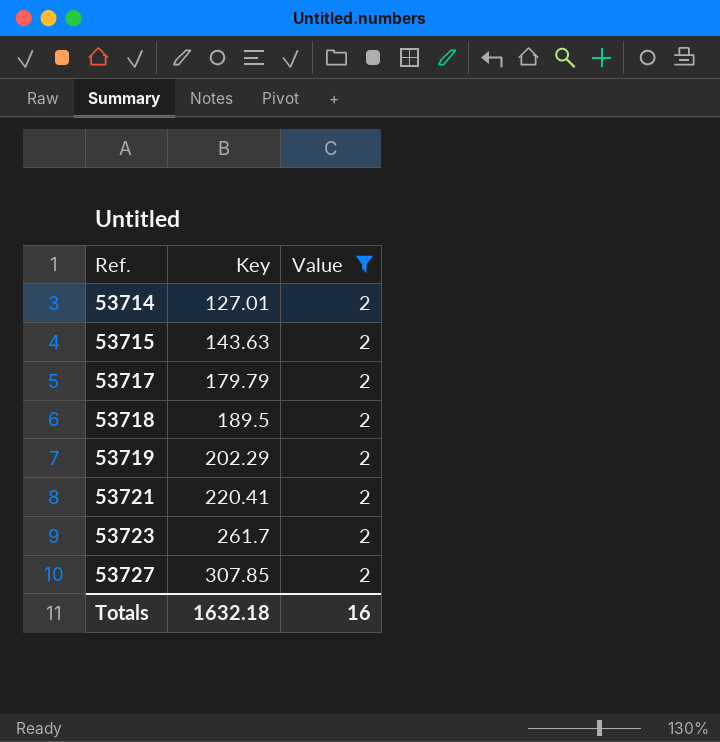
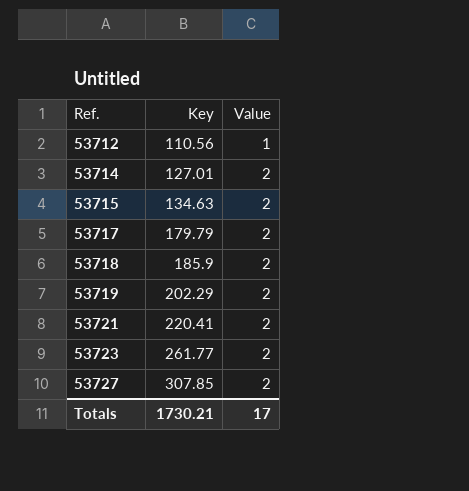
filter: Value = 2 -> none
53715 | Key: 143.63 -> 134.63
53718 | Key: 189.5 -> 185.9
53723 | Key: 261.7 -> 261.77
Totals | Key: 1632.18 -> 1730.21
Totals | Value: 16 -> 17

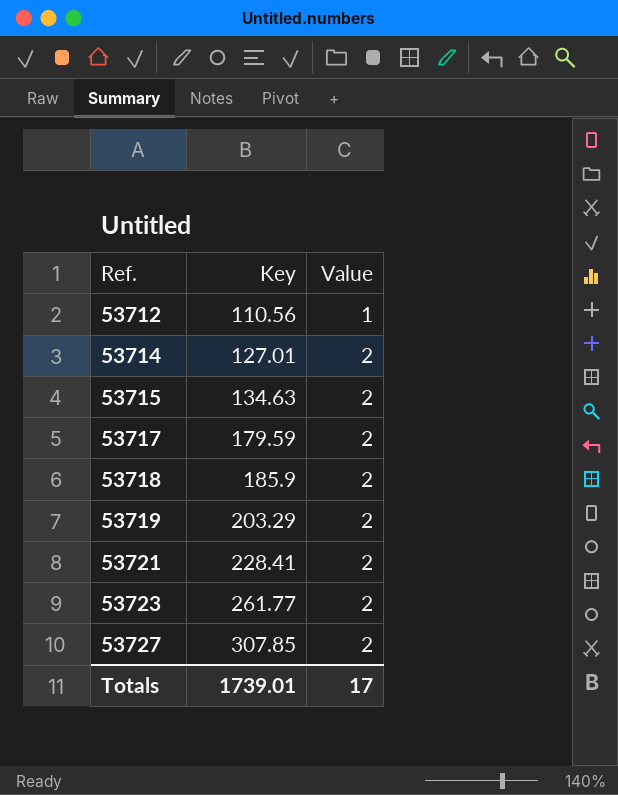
53717 | Key: 179.79 -> 179.59
53719 | Key: 202.29 -> 203.29
53721 | Key: 220.41 -> 228.41
Totals | Key: 1730.21 -> 1739.01

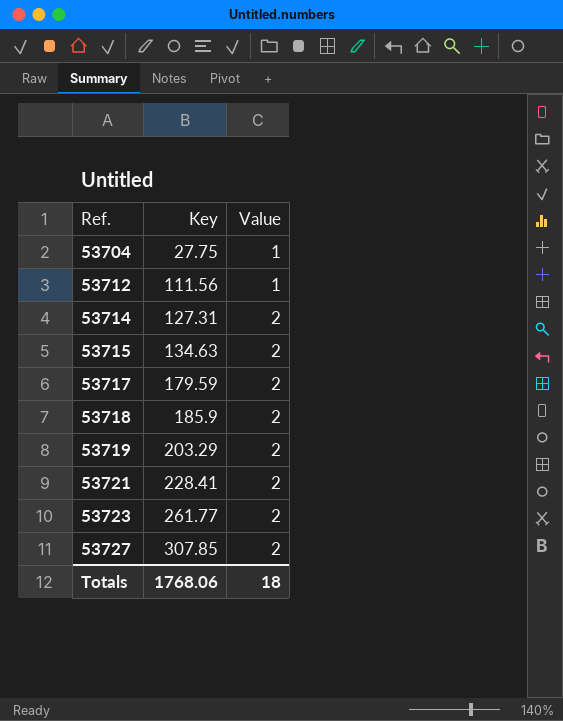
row 53704: none -> 27.75 | 1
53712 | Key: 110.56 -> 111.56
53714 | Key: 127.01 -> 127.31
Totals | Key: 1739.01 -> 1768.06
Totals | Value: 17 -> 18

